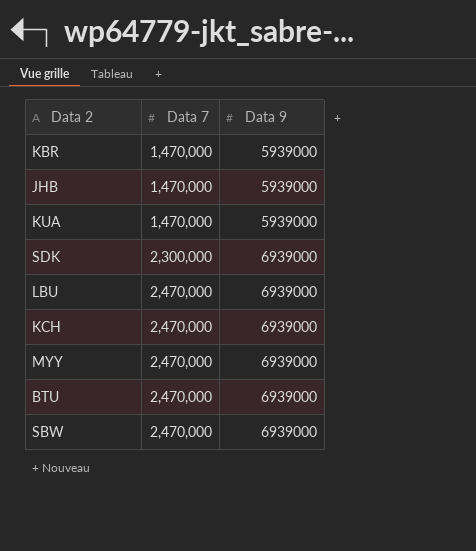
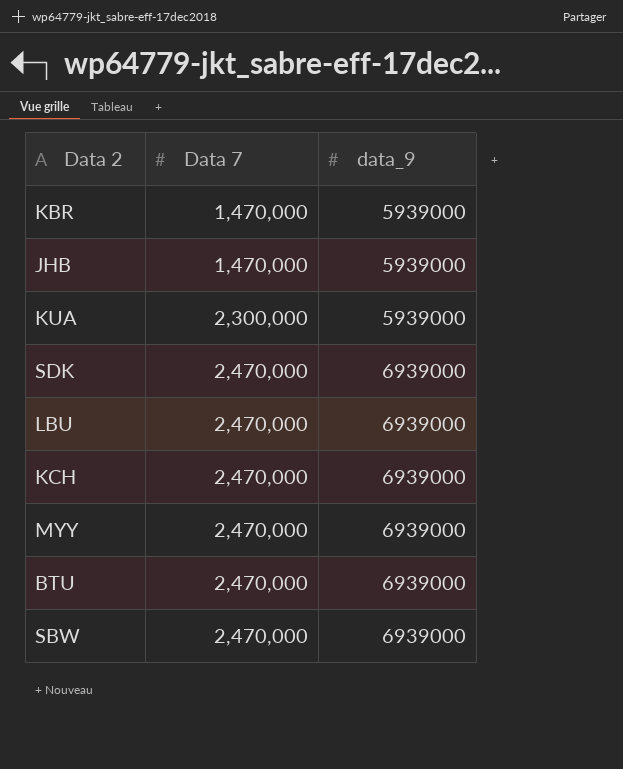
column name: Data 9 -> data_9
KUA | Data 7: 1,470,000 -> 2,300,000
SDK | Data 7: 2,300,000 -> 2,470,000

